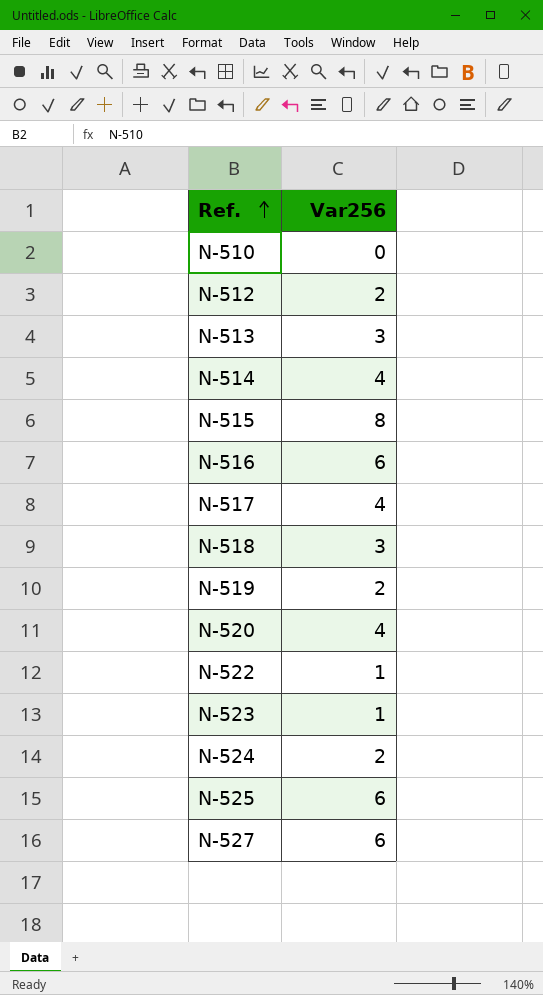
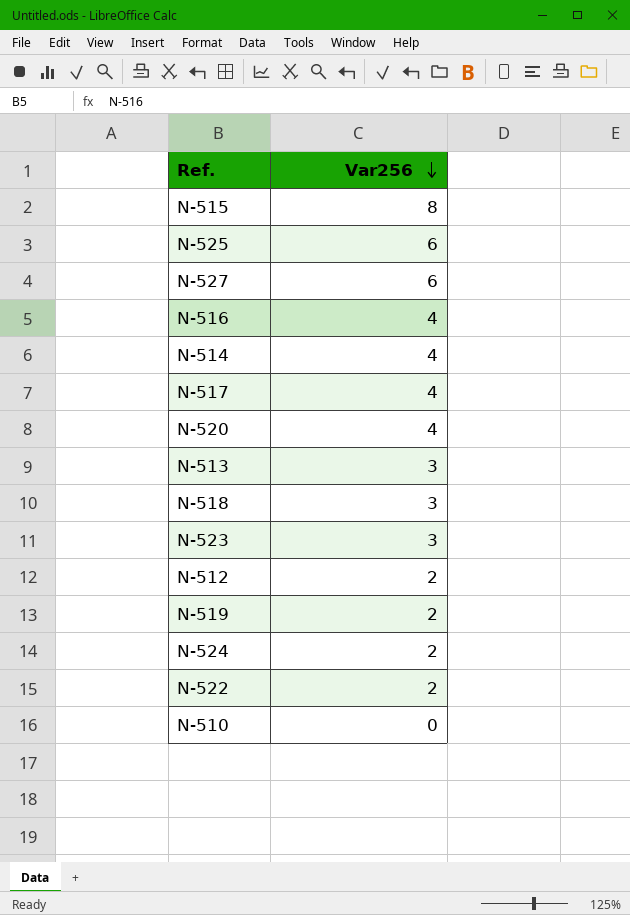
row order: Ref. ascending -> Var256 descending
N-516 | Var256: 6 -> 4
N-523 | Var256: 1 -> 3
N-522 | Var256: 1 -> 2

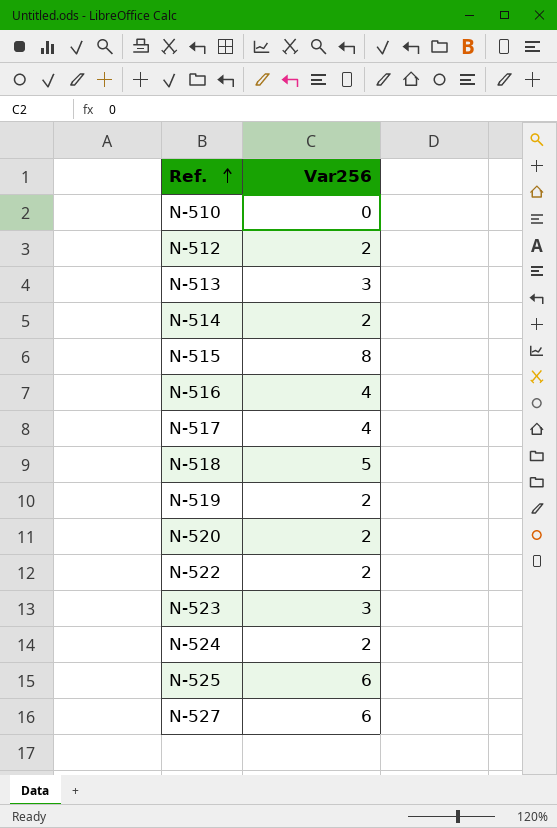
row order: Var256 descending -> Ref. ascending
N-514 | Var256: 4 -> 2
N-518 | Var256: 3 -> 5
N-520 | Var256: 4 -> 2

